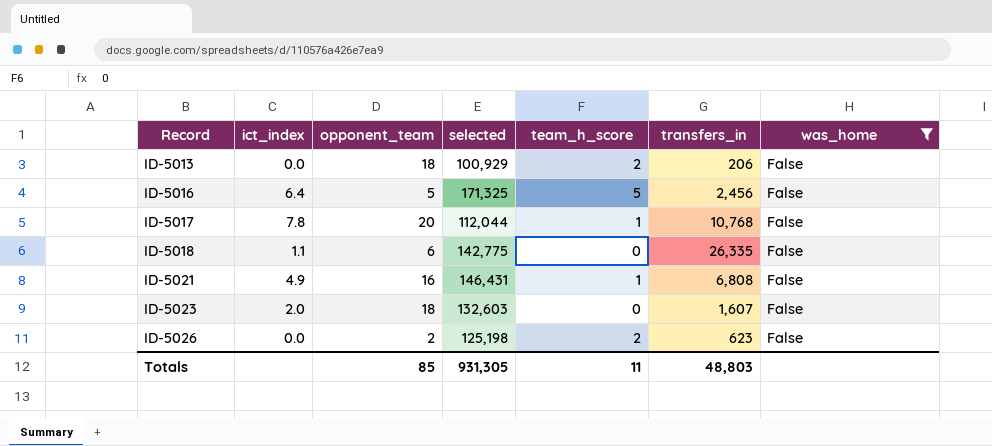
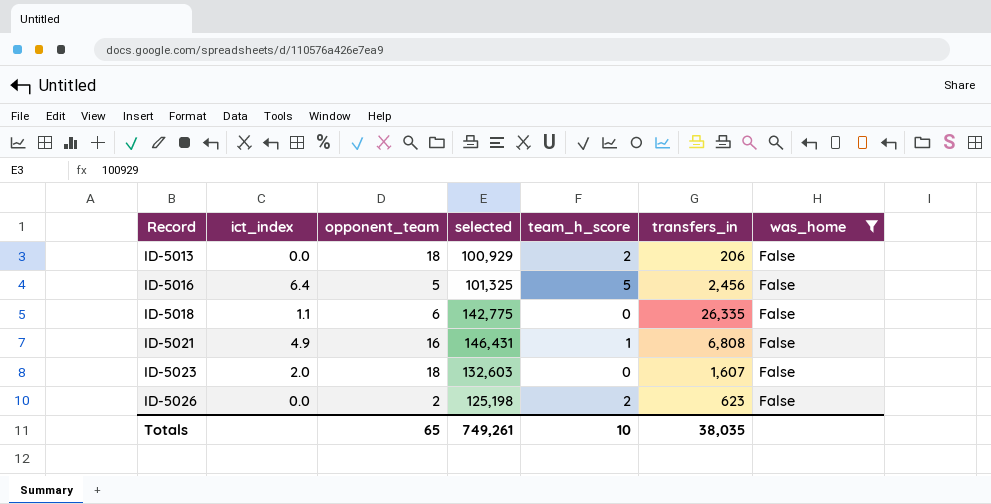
row ID-5017: 7.8 | 20 | 112,044 | 1 | 10,768 | False -> none
ID-5016 | selected: 171,325 -> 101,325
Totals | opponent_team: 85 -> 65
Totals | selected: 931,305 -> 749,261
Totals | team_h_score: 11 -> 10
Totals | transfers_in: 48,803 -> 38,035

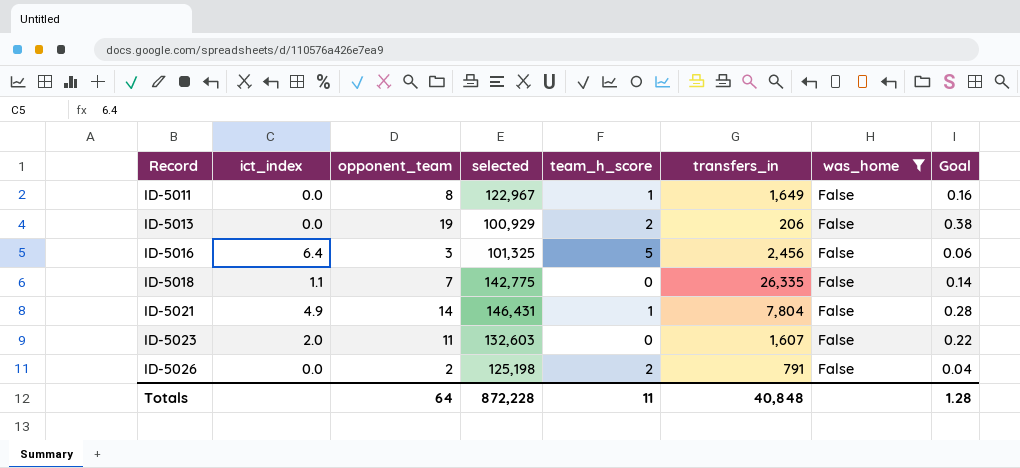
column Goal | formula: none -> [opponent_team] * 0.02
row ID-5011: none -> 0.0 | 8 | 122,967 | 1 | 1,649 | False | 0.16
ID-5013 | opponent_team: 18 -> 19
ID-5016 | opponent_team: 5 -> 3
ID-5018 | opponent_team: 6 -> 7
ID-5021 | opponent_team: 16 -> 14
ID-5021 | transfers_in: 6,808 -> 7,804
ID-5023 | opponent_team: 18 -> 11
ID-5026 | transfers_in: 623 -> 791
Totals | opponent_team: 65 -> 64
Totals | selected: 749,261 -> 872,228
Totals | team_h_score: 10 -> 11
Totals | transfers_in: 38,035 -> 40,848

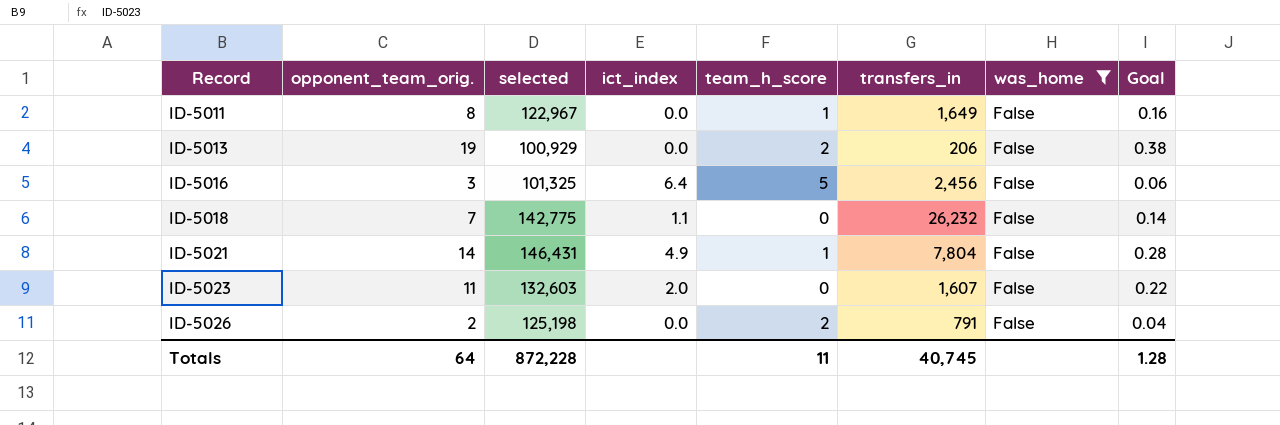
column name: opponent_team -> opponent_team_orig.
column ict_index | position: 2 -> 4
ID-5018 | transfers_in: 26,335 -> 26,232
Totals | transfers_in: 40,848 -> 40,745

